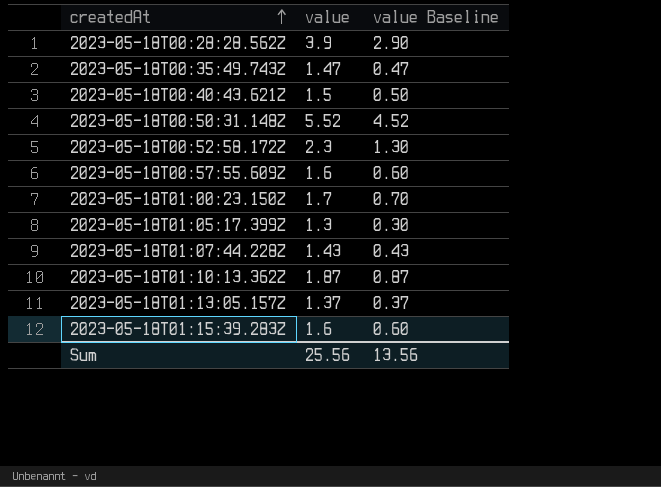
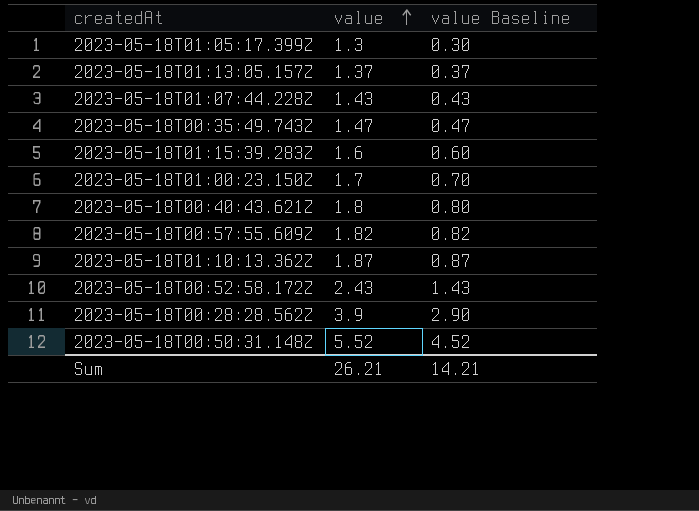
row order: createdAt ascending -> value ascending
2023-05-18T00:40:43.621Z | value: 1.5 -> 1.8
2023-05-18T00:40:43.621Z | value Baseline: 0.50 -> 0.80
2023-05-18T00:57:55.609Z | value: 1.6 -> 1.82
2023-05-18T00:57:55.609Z | value Baseline: 0.60 -> 0.82
2023-05-18T00:52:58.172Z | value: 2.3 -> 2.43
2023-05-18T00:52:58.172Z | value Baseline: 1.30 -> 1.43
Sum | value: 25.56 -> 26.21
Sum | value Baseline: 13.56 -> 14.21

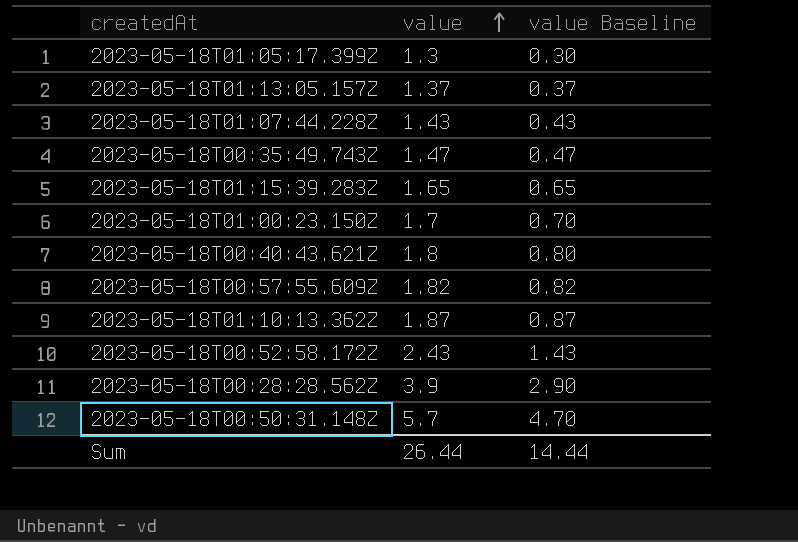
2023-05-18T01:15:39.283Z | value: 1.6 -> 1.65
2023-05-18T01:15:39.283Z | value Baseline: 0.60 -> 0.65
2023-05-18T00:50:31.148Z | value: 5.52 -> 5.7
2023-05-18T00:50:31.148Z | value Baseline: 4.52 -> 4.70
Sum | value: 26.21 -> 26.44
Sum | value Baseline: 14.21 -> 14.44

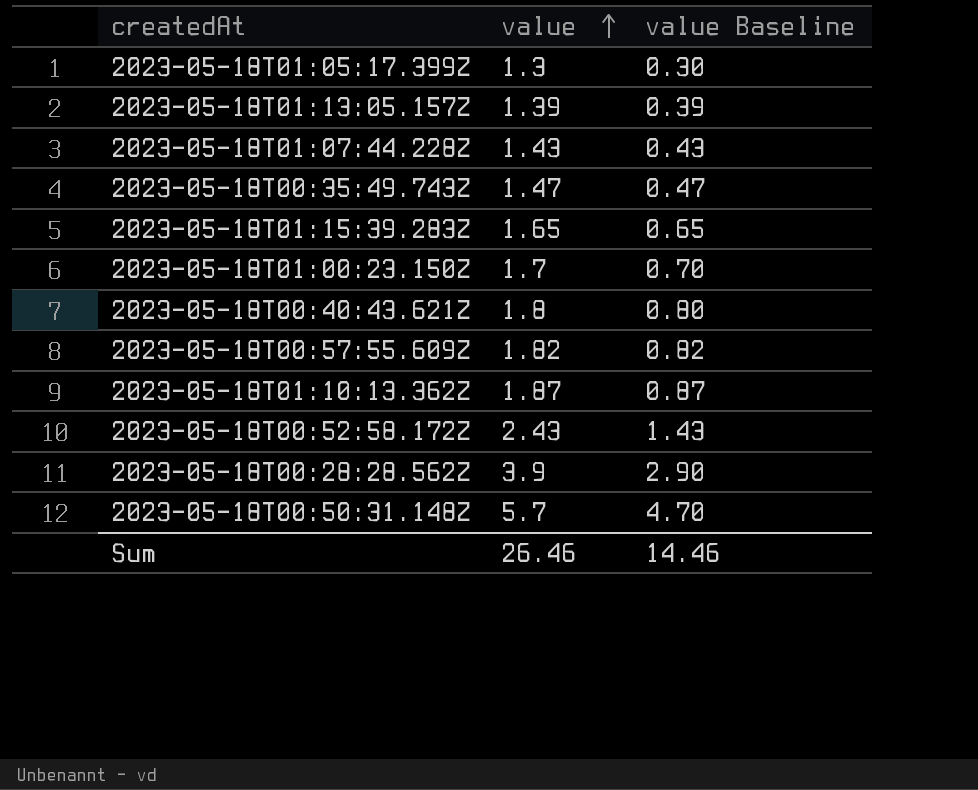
2023-05-18T01:13:05.157Z | value: 1.37 -> 1.39
2023-05-18T01:13:05.157Z | value Baseline: 0.37 -> 0.39
Sum | value: 26.44 -> 26.46
Sum | value Baseline: 14.44 -> 14.46

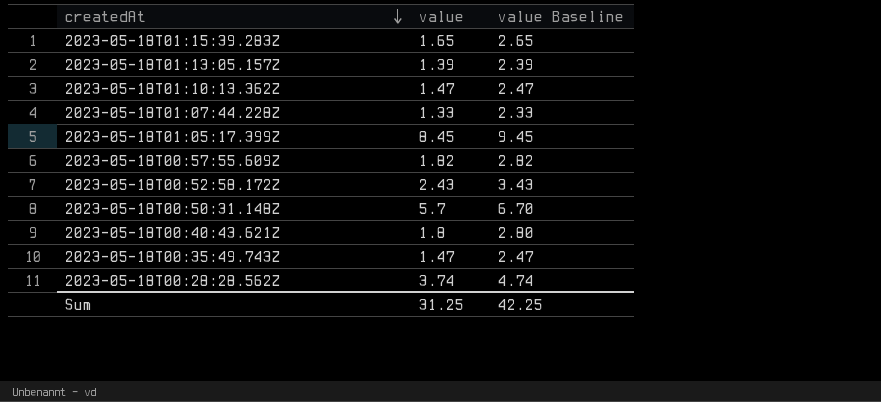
row order: value ascending -> createdAt descending
column value Baseline | formula: [value] - 1 -> [value] + 1
row 2023-05-18T01:00:23.150Z: 1.7 | 0.70 -> none
2023-05-18T01:10:13.362Z | value: 1.87 -> 1.47
2023-05-18T01:07:44.228Z | value: 1.43 -> 1.33
2023-05-18T01:05:17.399Z | value: 1.3 -> 8.45
2023-05-18T00:28:28.562Z | value: 3.9 -> 3.74
Sum | value: 26.46 -> 31.25
Sum | value Baseline: 14.46 -> 42.25

